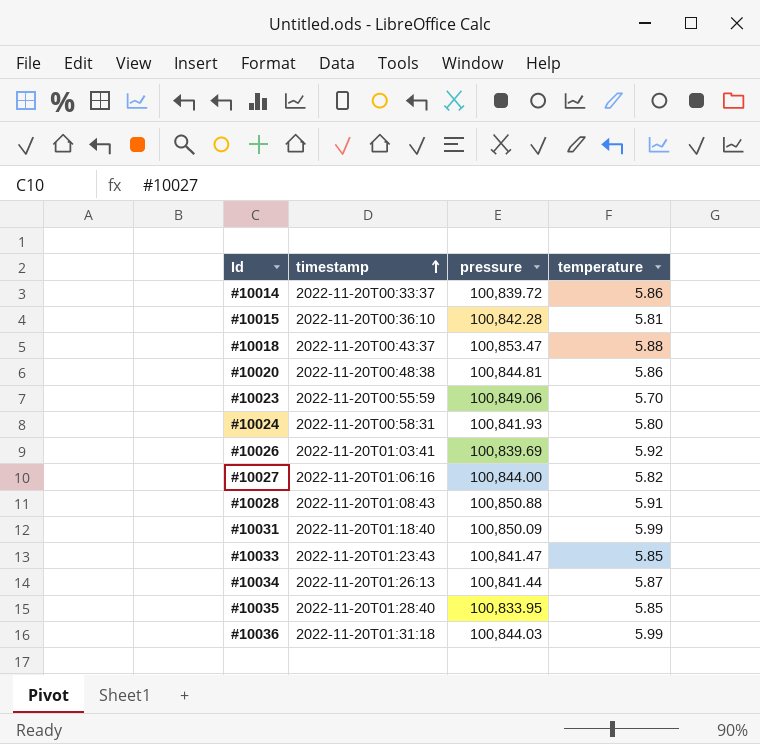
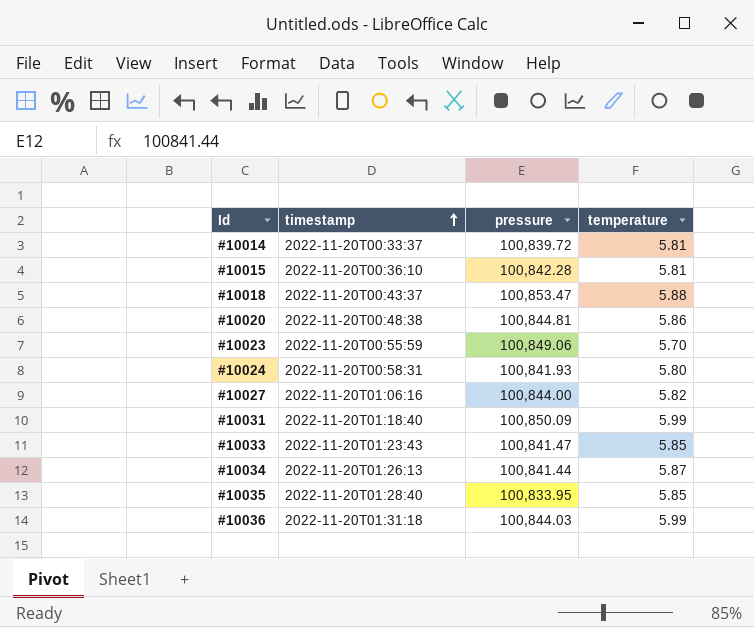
row #10026: 2022-11-20T01:03:41 | 100,839.69 | 5.92 -> none
row #10028: 2022-11-20T01:08:43 | 100,850.88 | 5.91 -> none
#10014 | temperature: 5.86 -> 5.81

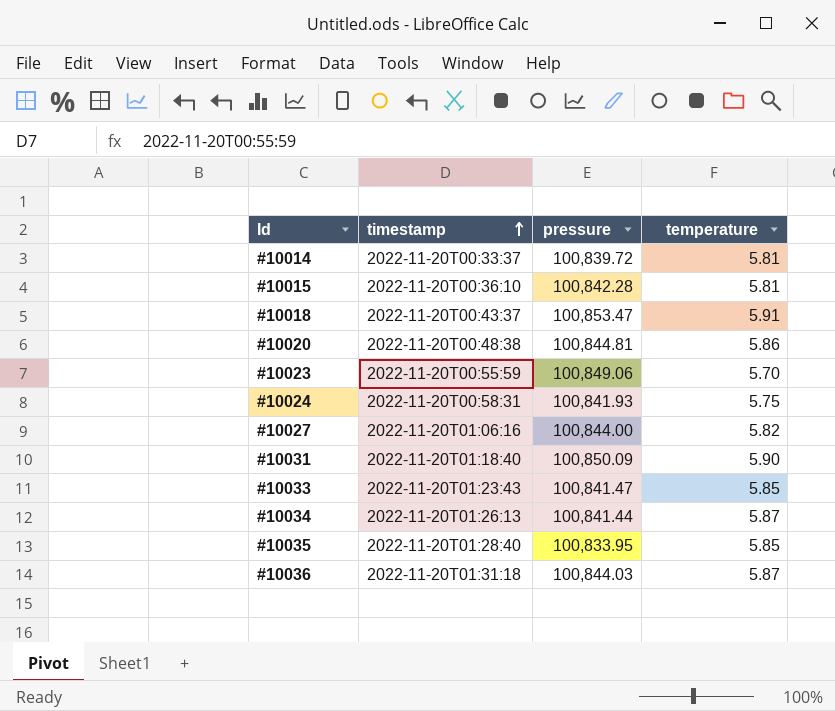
#10018 | temperature: 5.88 -> 5.91
#10024 | temperature: 5.80 -> 5.75
#10031 | temperature: 5.99 -> 5.90
#10036 | temperature: 5.99 -> 5.87

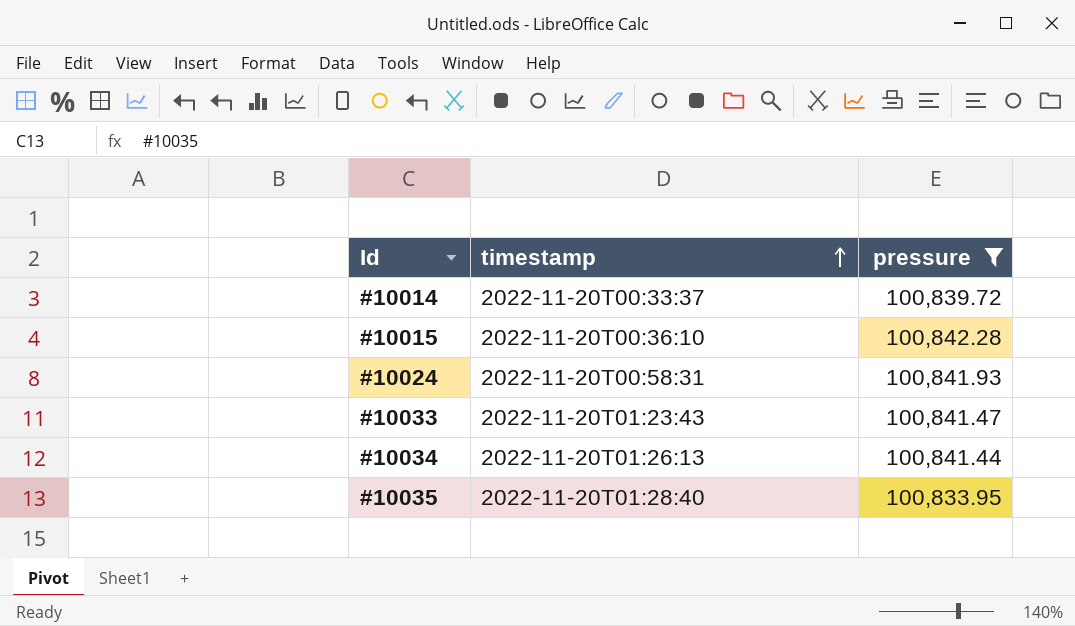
filter: none -> pressure <= 100,842.28
column temperature | position: 4 -> none

